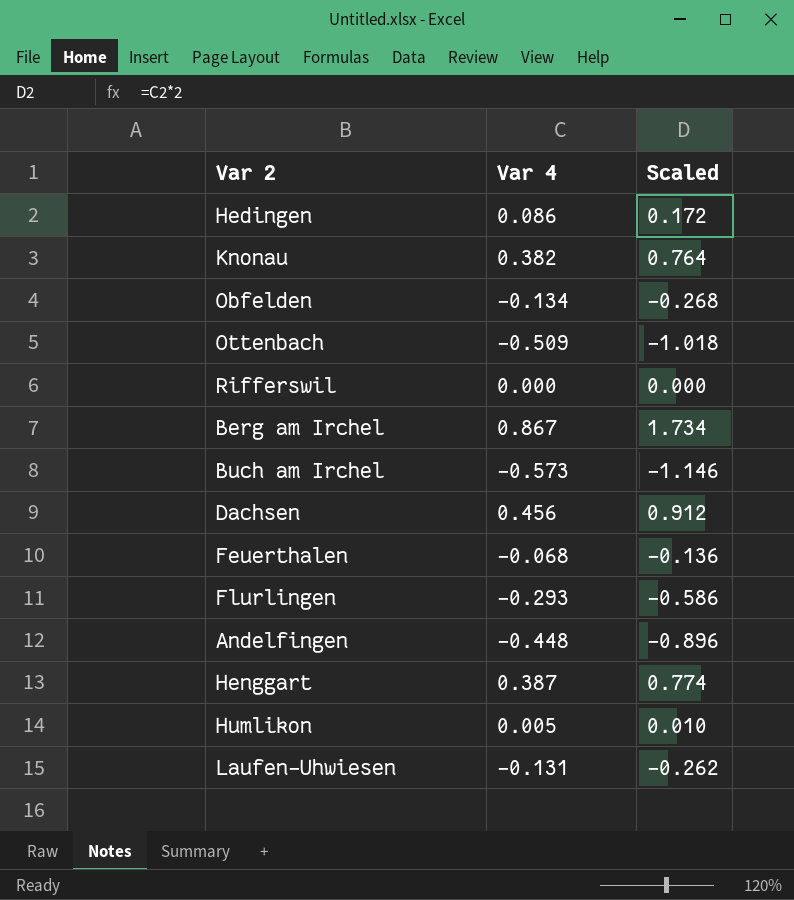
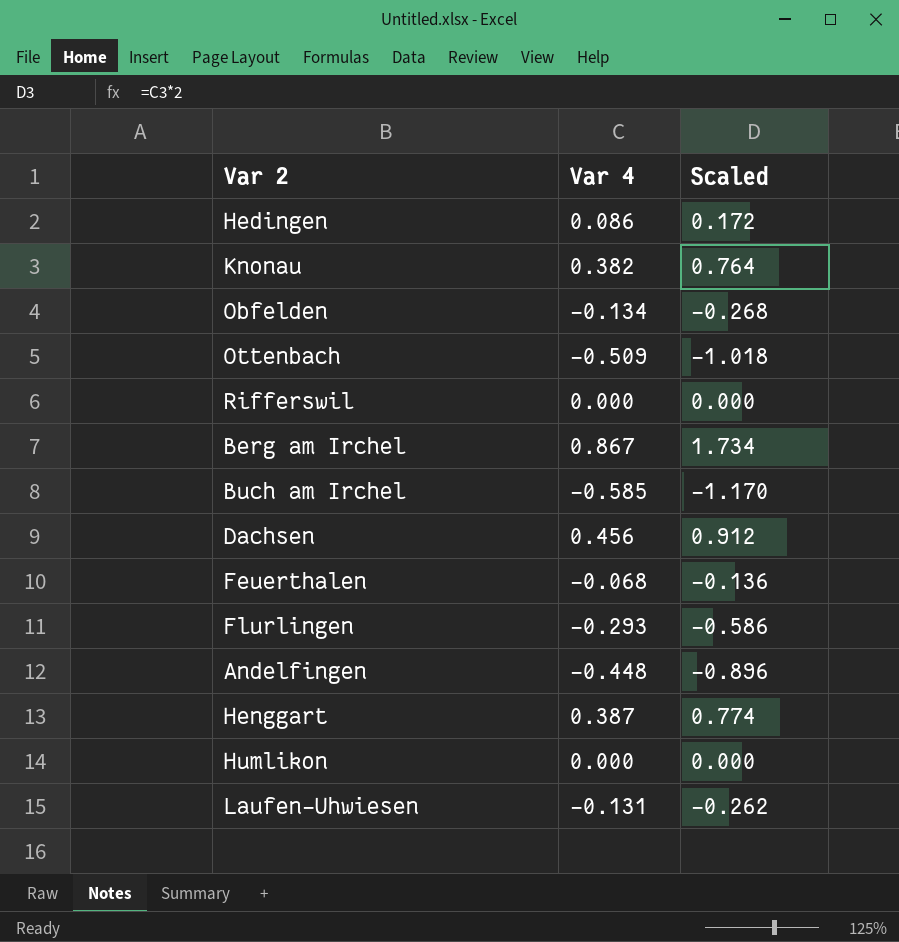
Buch am Irchel | Var 4: -0.573 -> -0.585
Buch am Irchel | Scaled: -1.146 -> -1.170
Humlikon | Var 4: 0.005 -> 0.000
Humlikon | Scaled: 0.010 -> 0.000

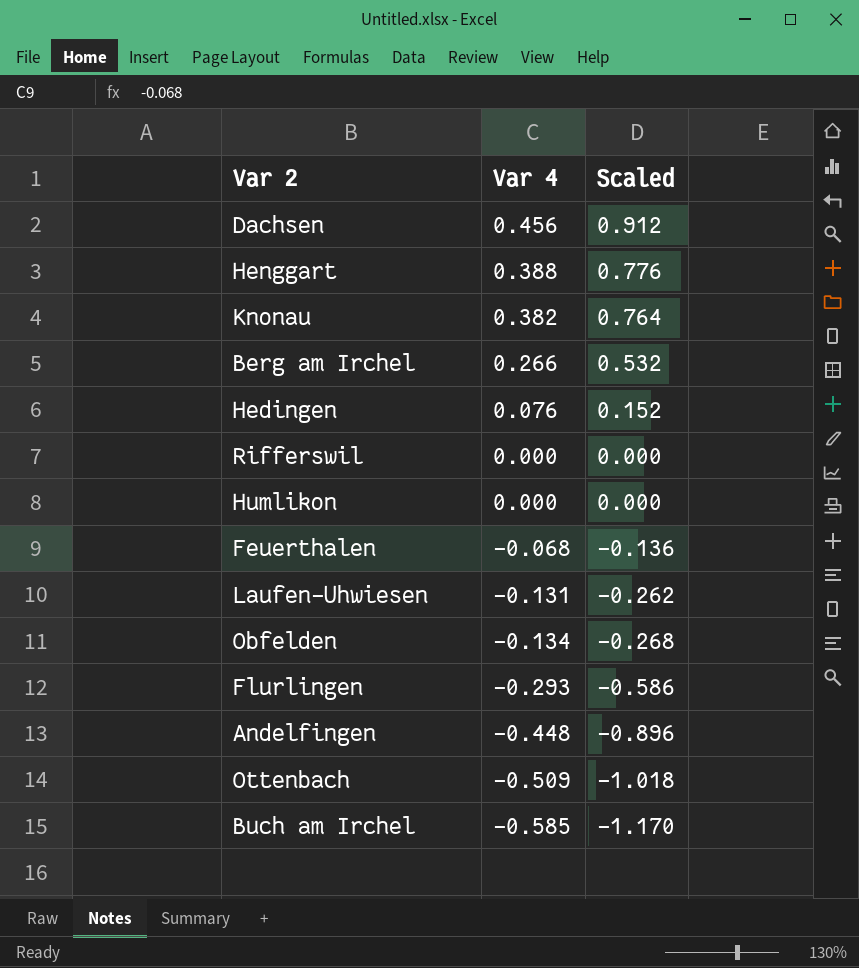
row order: none -> Var 4 descending
Henggart | Var 4: 0.387 -> 0.388
Henggart | Scaled: 0.774 -> 0.776
Berg am Irchel | Var 4: 0.867 -> 0.266
Berg am Irchel | Scaled: 1.734 -> 0.532
Hedingen | Var 4: 0.086 -> 0.076
Hedingen | Scaled: 0.172 -> 0.152

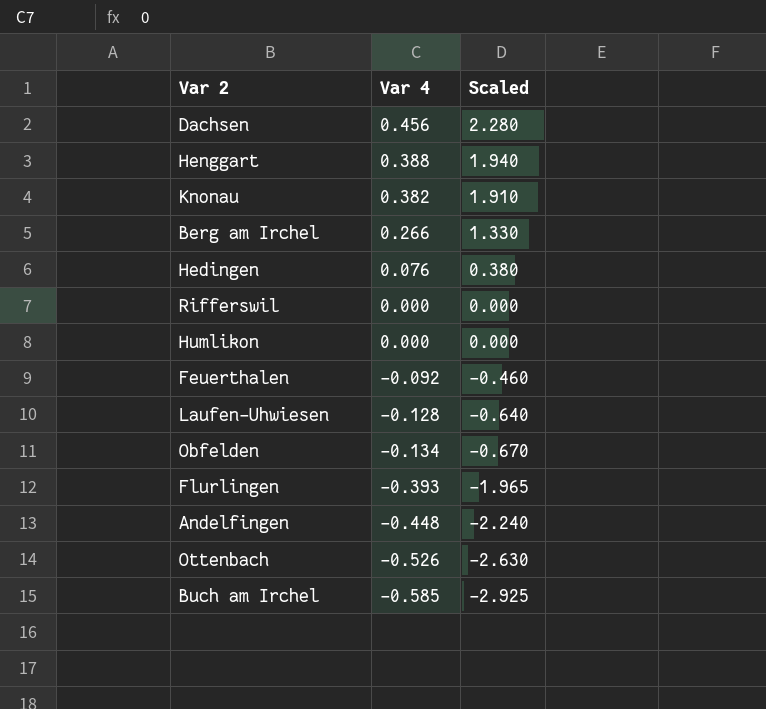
column Scaled | formula: [Var 4] * 2 -> [Var 4] * 5
Feuerthalen | Var 4: -0.068 -> -0.092
Laufen-Uhwiesen | Var 4: -0.131 -> -0.128
Flurlingen | Var 4: -0.293 -> -0.393
Ottenbach | Var 4: -0.509 -> -0.526

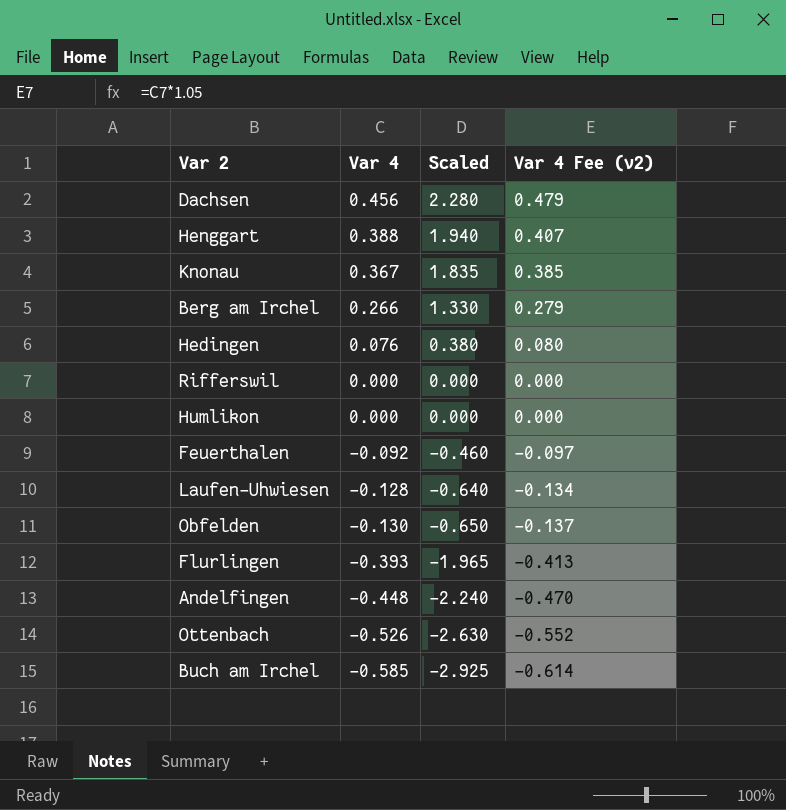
column Var 4 Fee (v2) | formula: none -> [Var 4] * 1.05
Knonau | Var 4: 0.382 -> 0.367
Knonau | Scaled: 1.910 -> 1.835
Obfelden | Var 4: -0.134 -> -0.130
Obfelden | Scaled: -0.670 -> -0.650

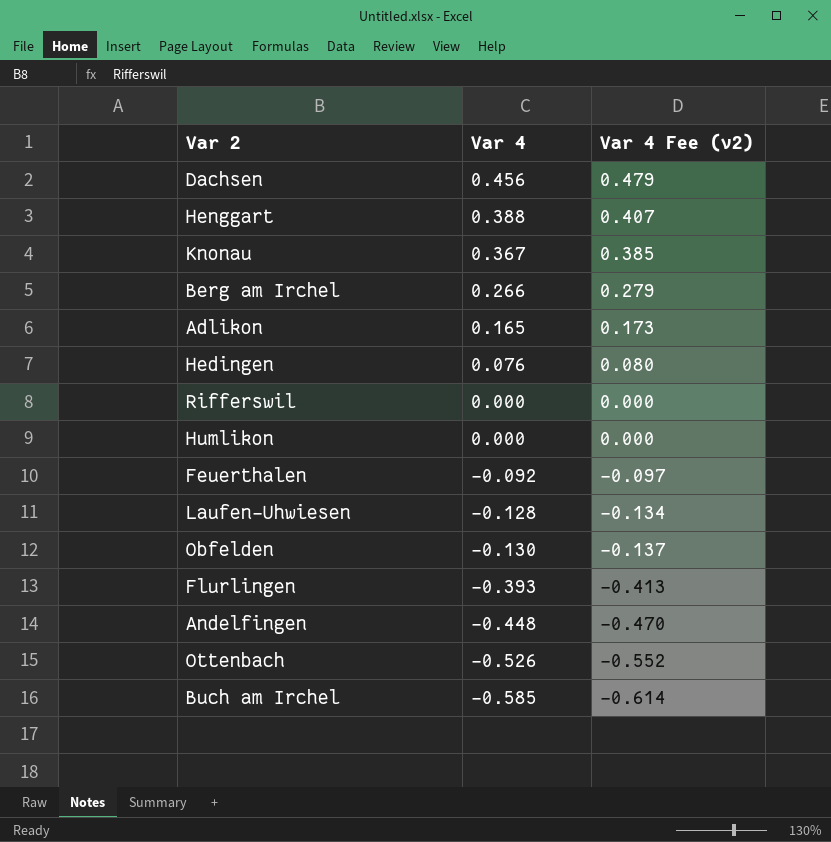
column Scaled | formula: [Var 4] * 5 -> none
row Adlikon: none -> 0.165 | 0.173

